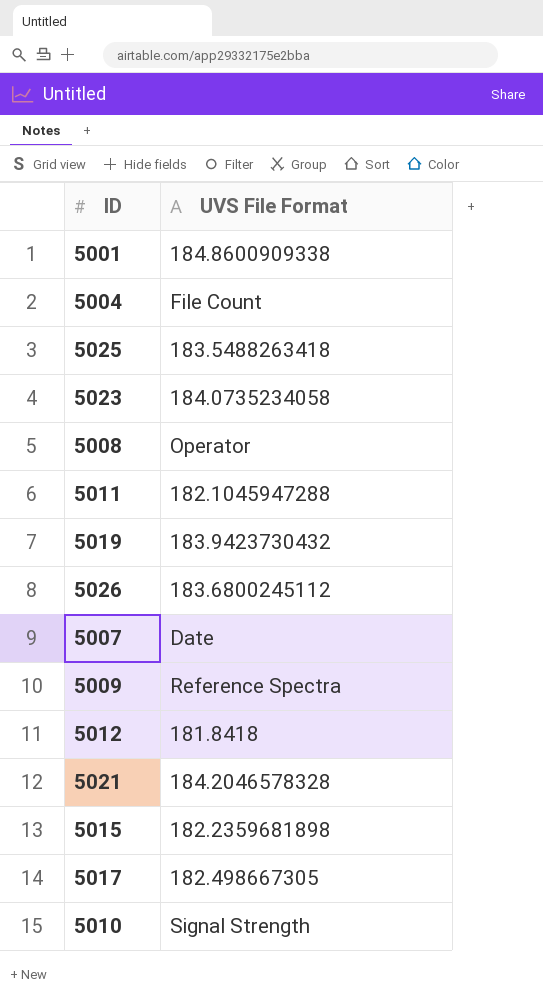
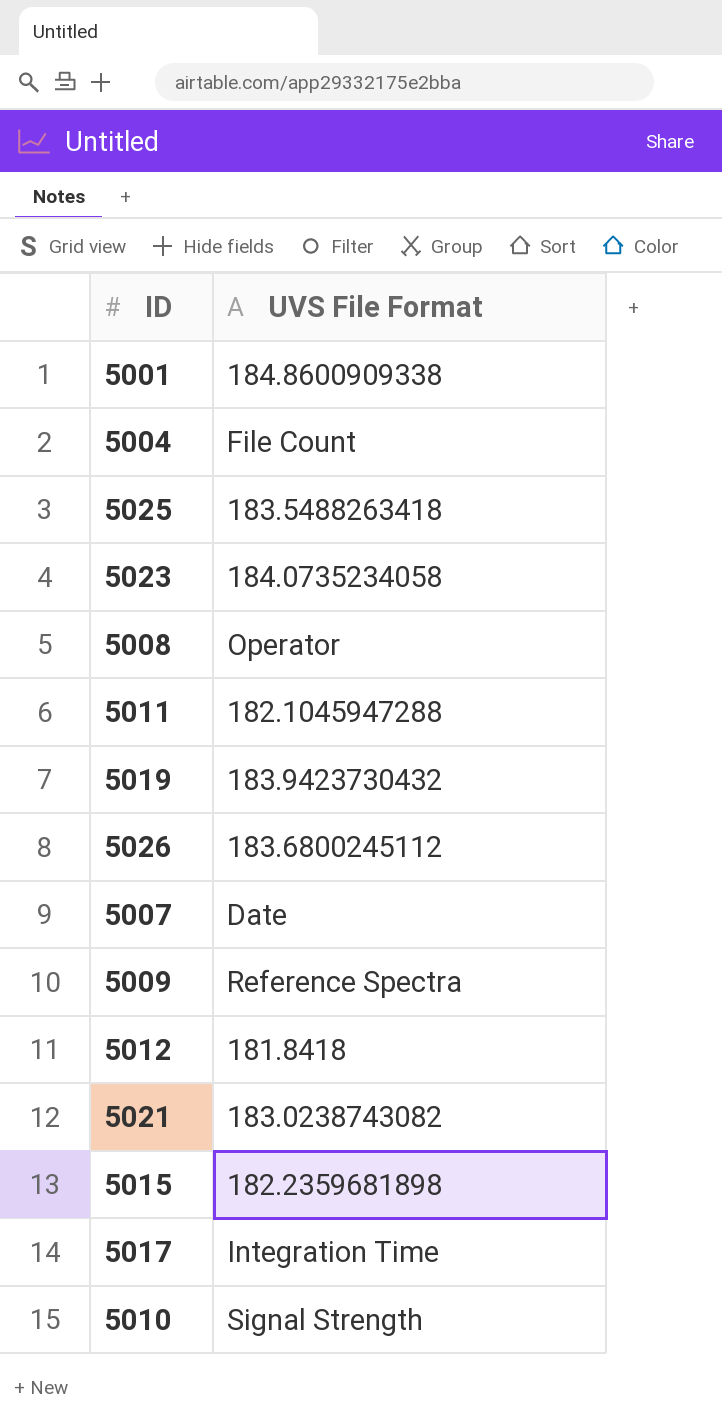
5021 | UVS File Format: 184.2046578328 -> 183.0238743082
5017 | UVS File Format: 182.498667305 -> Integration Time

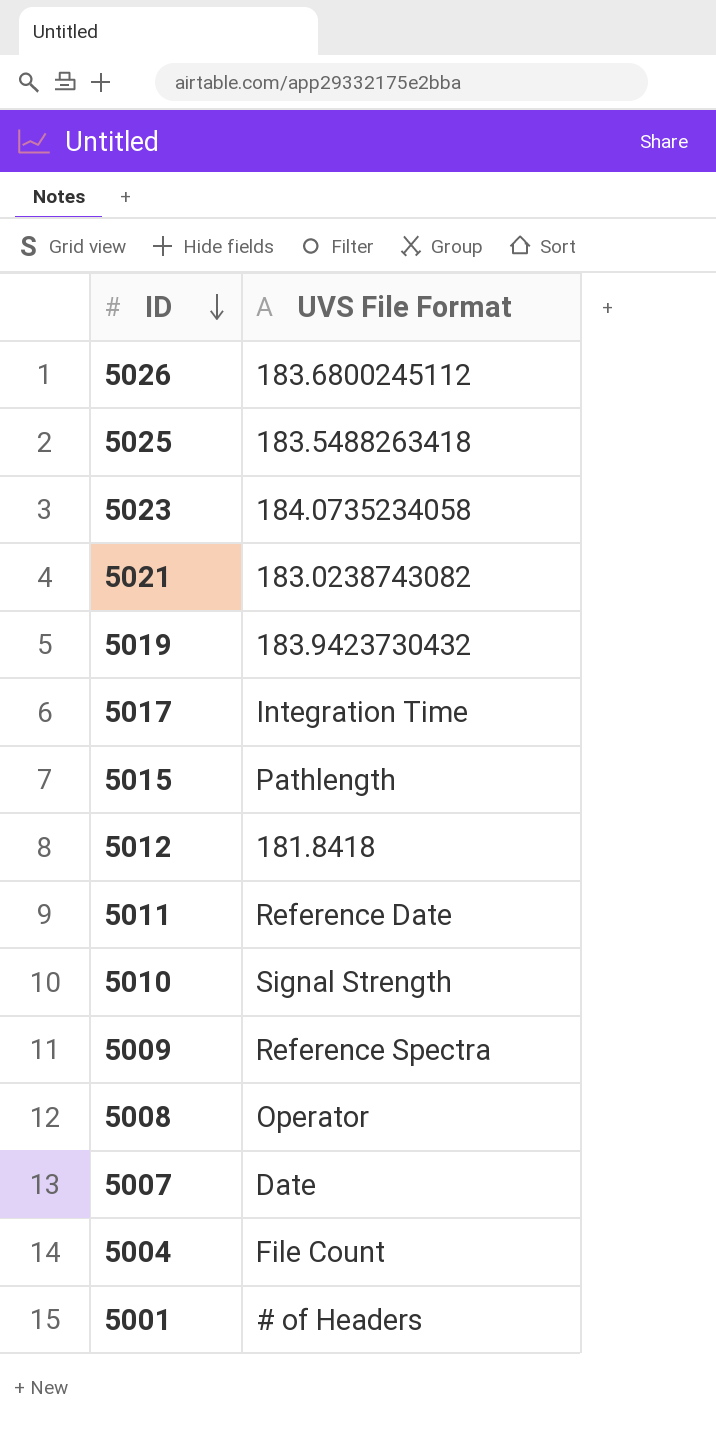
row order: none -> ID descending
5015 | UVS File Format: 182.2359681898 -> Pathlength
5011 | UVS File Format: 182.1045947288 -> Reference Date
5001 | UVS File Format: 184.8600909338 -> # of Headers

